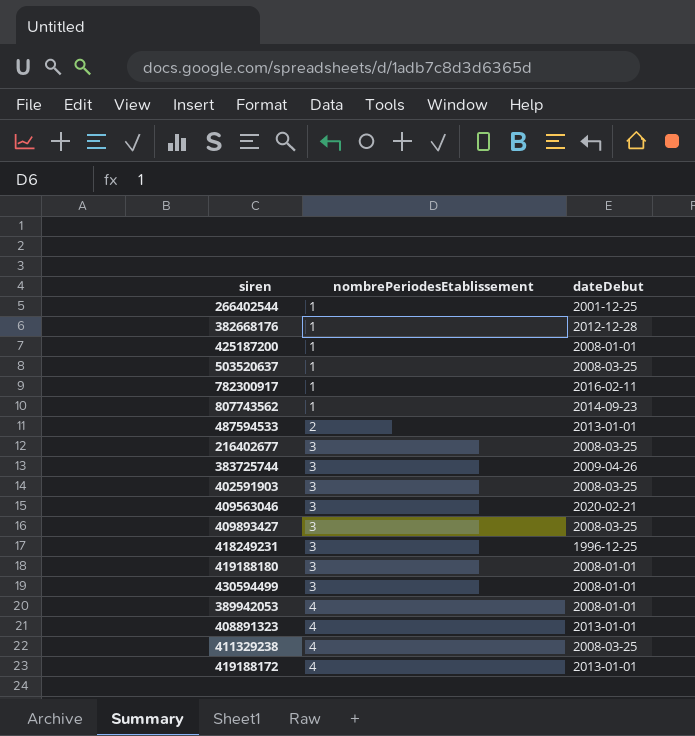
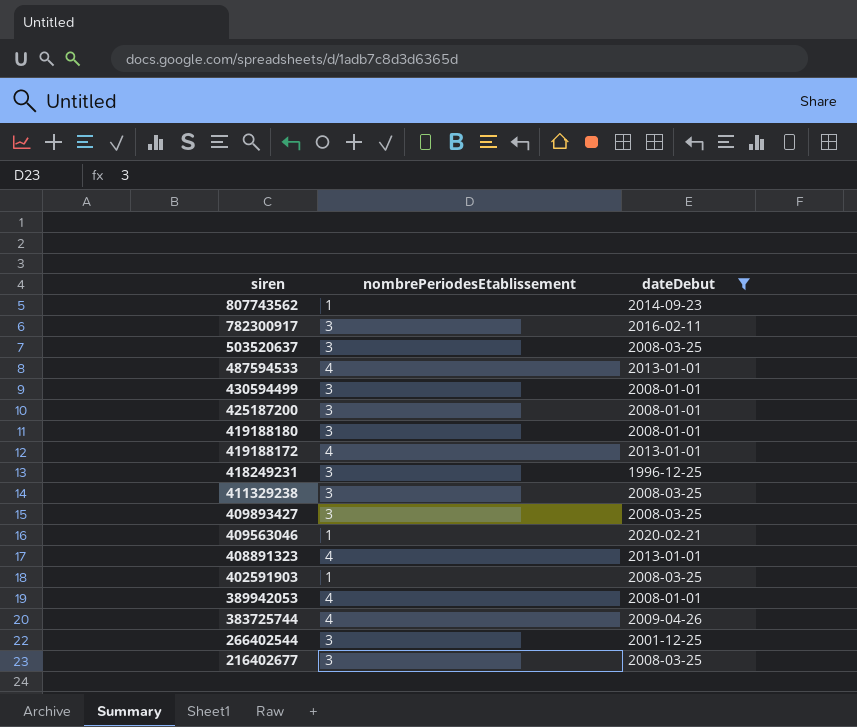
filter: none -> dateDebut != 2012-12-28
row order: nombrePeriodesEtablissement ascending -> siren descending
782300917 | nombrePeriodesEtablissement: 1 -> 3
503520637 | nombrePeriodesEtablissement: 1 -> 3
487594533 | nombrePeriodesEtablissement: 2 -> 4
425187200 | nombrePeriodesEtablissement: 1 -> 3
411329238 | nombrePeriodesEtablissement: 4 -> 3
409563046 | nombrePeriodesEtablissement: 3 -> 1
402591903 | nombrePeriodesEtablissement: 3 -> 1
383725744 | nombrePeriodesEtablissement: 3 -> 4
266402544 | nombrePeriodesEtablissement: 1 -> 3

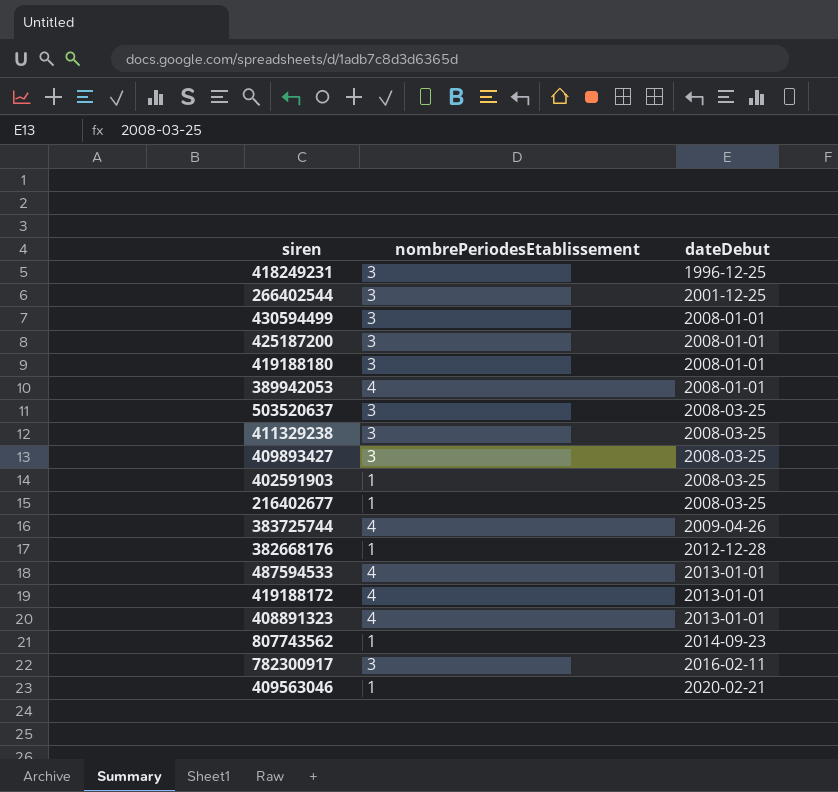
filter: dateDebut != 2012-12-28 -> none
row order: siren descending -> dateDebut ascending
216402677 | nombrePeriodesEtablissement: 3 -> 1

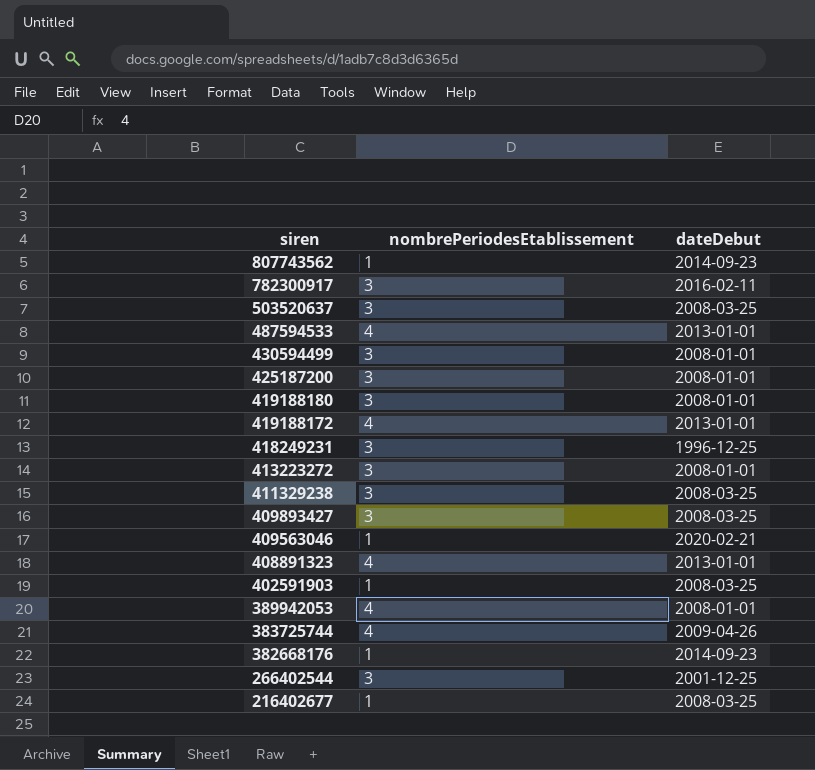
row order: dateDebut ascending -> siren descending
row 413223272: none -> 3 | 2008-01-01
382668176 | dateDebut: 2012-12-28 -> 2014-09-23

